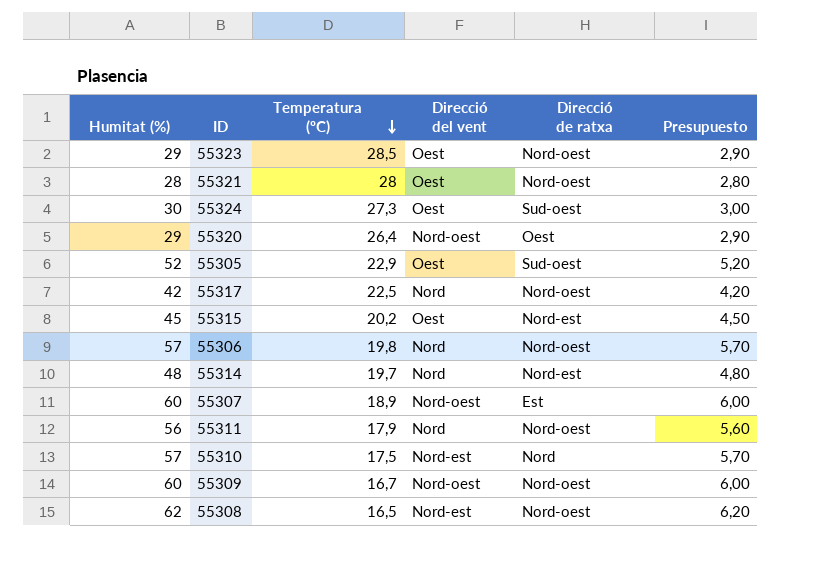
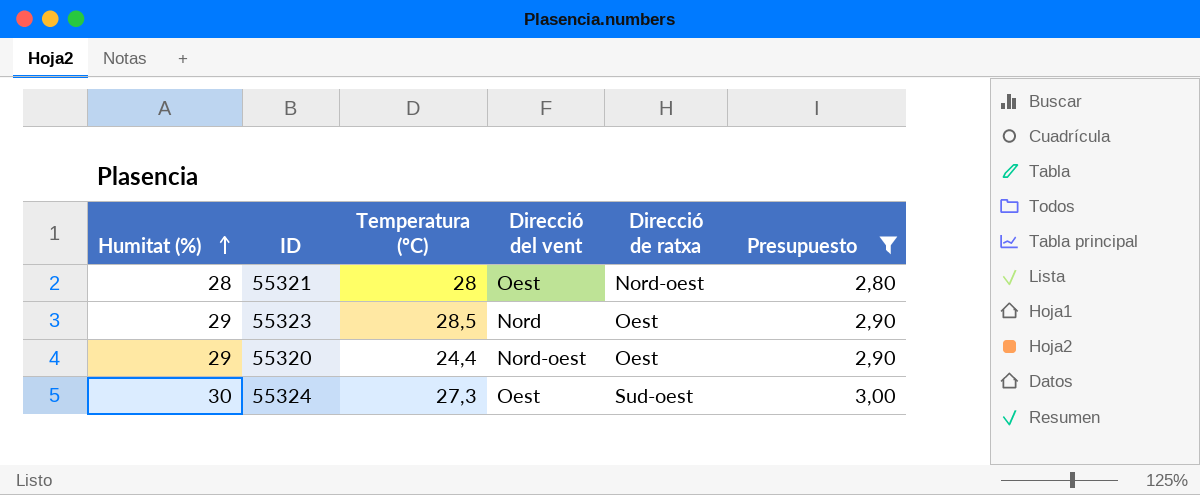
filter: none -> Presupuesto <= 3,00
row order: Temperatura (ºC) descending -> Humitat (%) ascending
55323 | Direcció del vent: Oest -> Nord
55323 | Direcció de ratxa: Nord-oest -> Oest
55320 | Temperatura (ºC): 26,4 -> 24,4

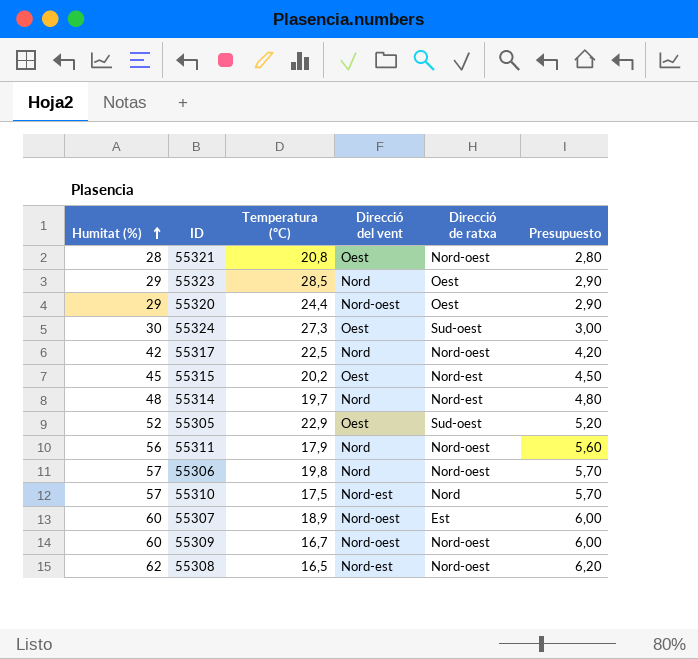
filter: Presupuesto <= 3,00 -> none
55321 | Temperatura (ºC): 28 -> 20,8

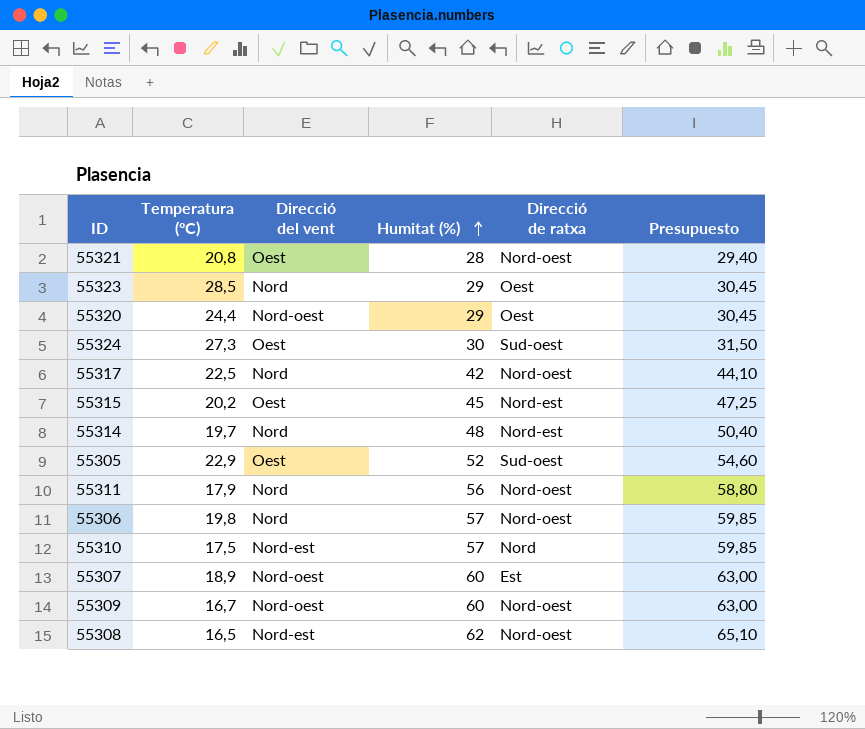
column Humitat (%) | position: 1 -> 4
column Presupuesto | formula: [Humitat (%)] * 0,1 -> [Humitat (%)] * 1,05

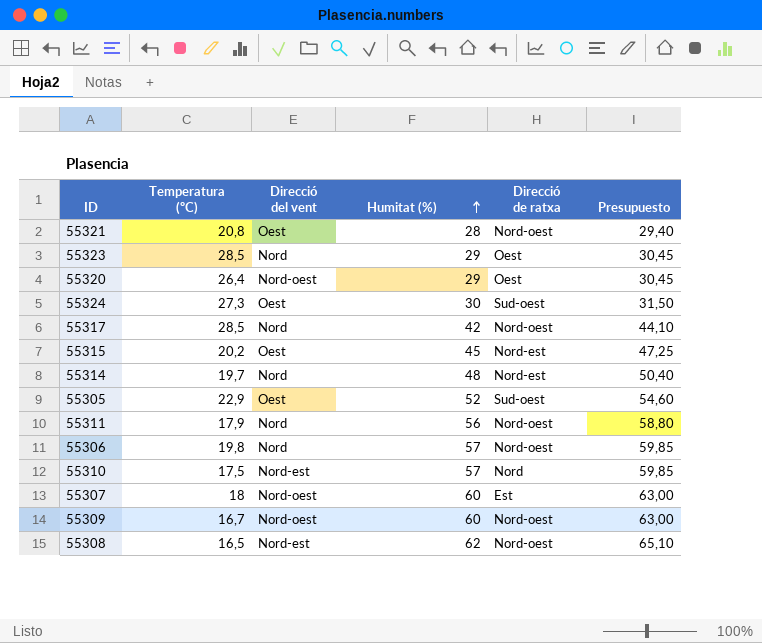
55320 | Temperatura (ºC): 24,4 -> 26,4
55317 | Temperatura (ºC): 22,5 -> 28,5
55307 | Temperatura (ºC): 18,9 -> 18

